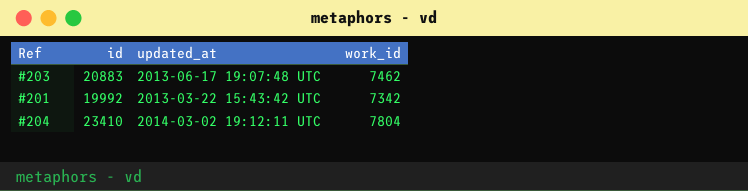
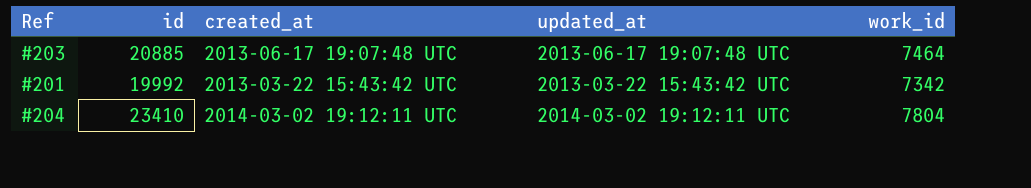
column created_at | position: none -> 3
#203 | id: 20883 -> 20885
#203 | work_id: 7462 -> 7464

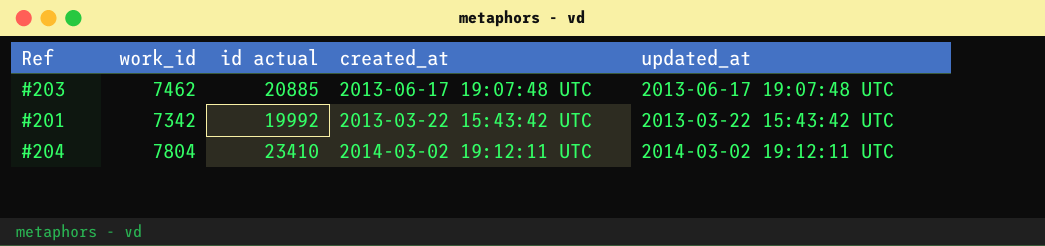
column work_id | position: 5 -> 2
column name: id -> id actual
#203 | work_id: 7464 -> 7462

